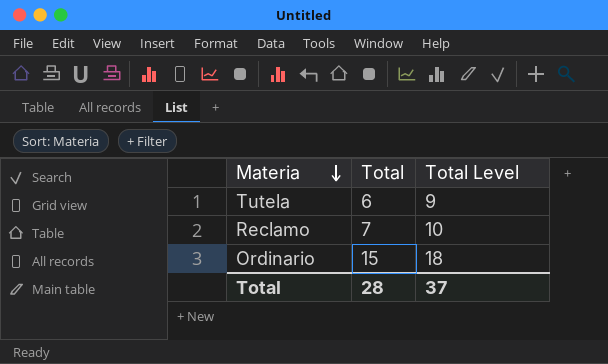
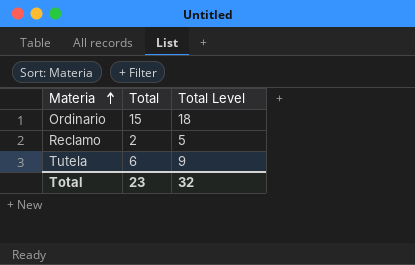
row order: Materia descending -> Materia ascending
Reclamo | Total: 7 -> 2
Reclamo | Total Level: 10 -> 5
Total | Total: 28 -> 23
Total | Total Level: 37 -> 32

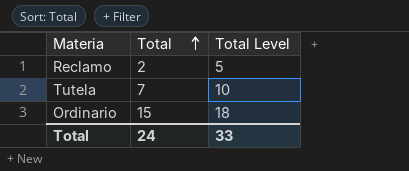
row order: Materia ascending -> Total ascending
Tutela | Total: 6 -> 7
Tutela | Total Level: 9 -> 10
Total | Total: 23 -> 24
Total | Total Level: 32 -> 33

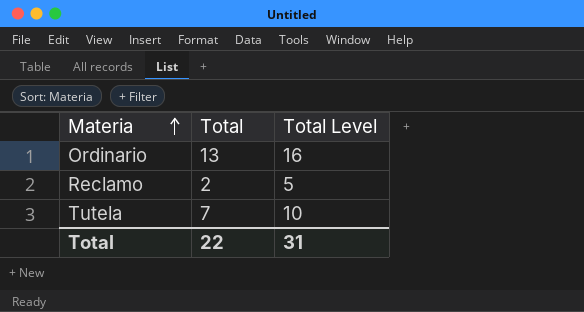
row order: Total ascending -> Materia ascending
Ordinario | Total: 15 -> 13
Ordinario | Total Level: 18 -> 16
Total | Total: 24 -> 22
Total | Total Level: 33 -> 31

